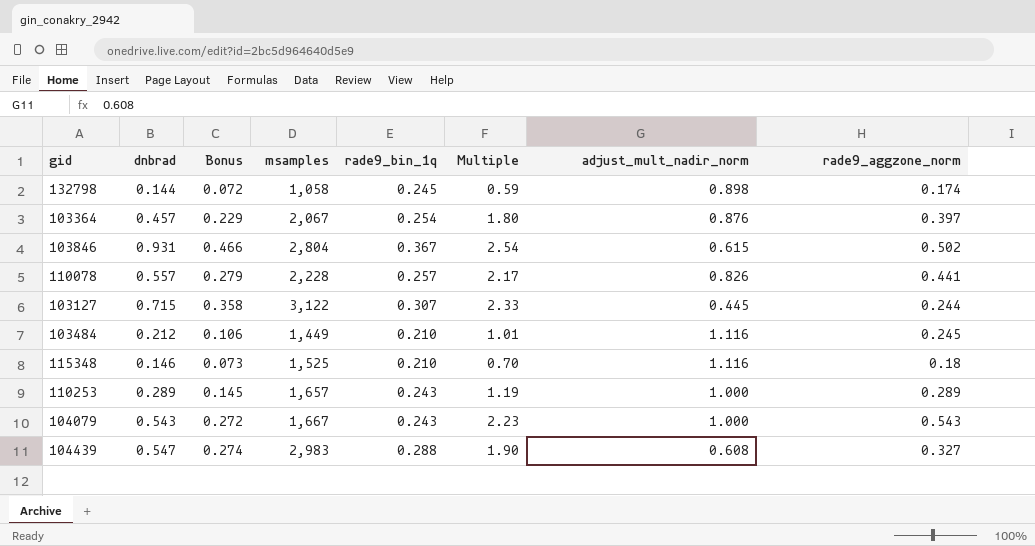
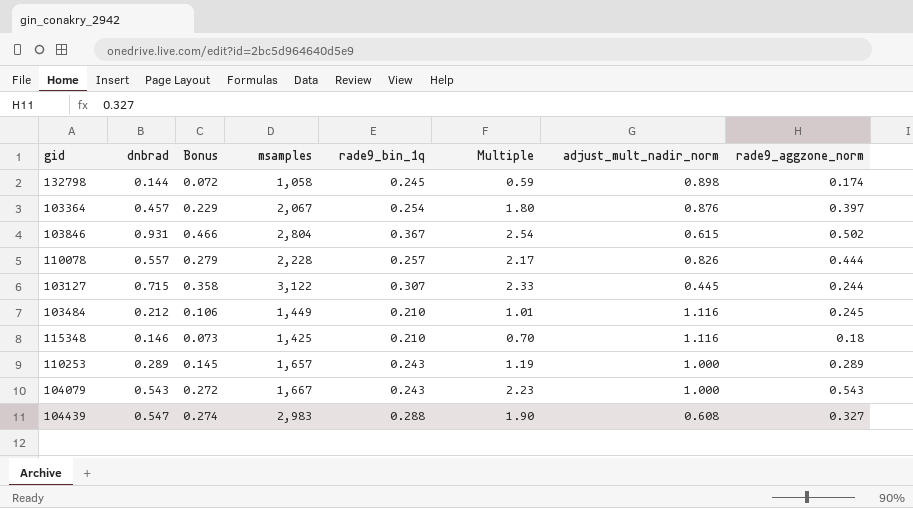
110078 | rade9_aggzone_norm: 0.441 -> 0.444
115348 | msamples: 1,525 -> 1,425

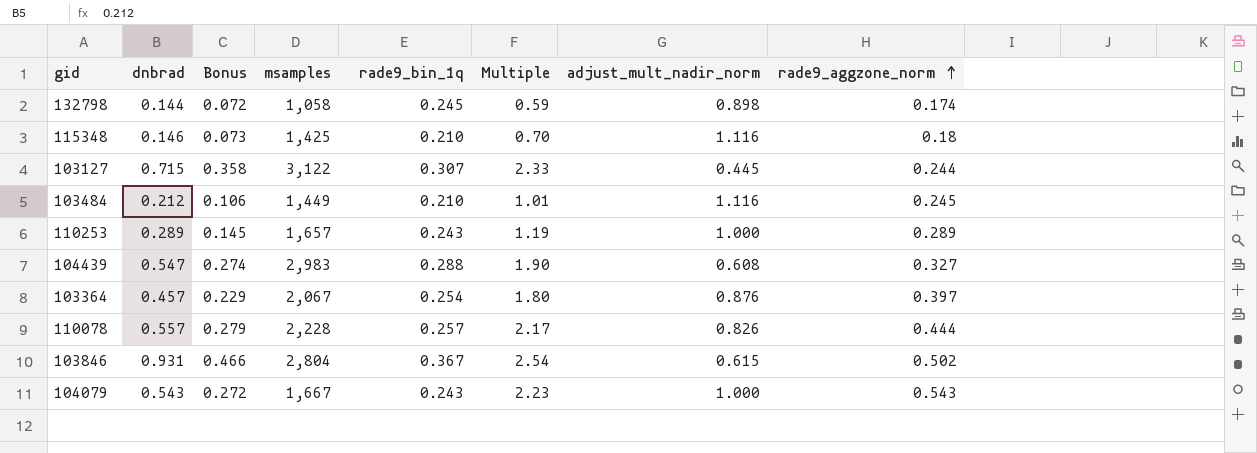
row order: none -> rade9_aggzone_norm ascending

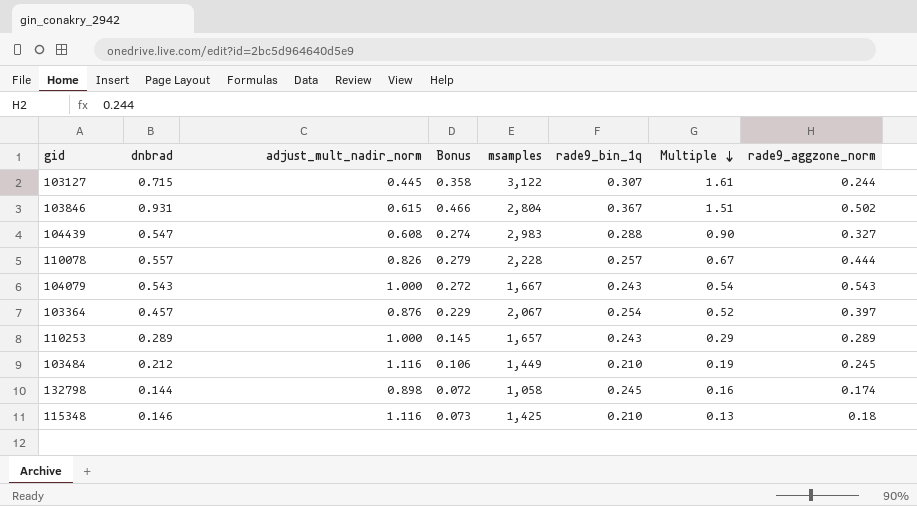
row order: rade9_aggzone_norm ascending -> Multiple descending
column adjust_mult_nadir_norm | position: 7 -> 3
column Multiple | formula: [dnbrad] / [rade9_bin_1q] -> [dnbrad] / [adjust_mult_nadir_norm]

